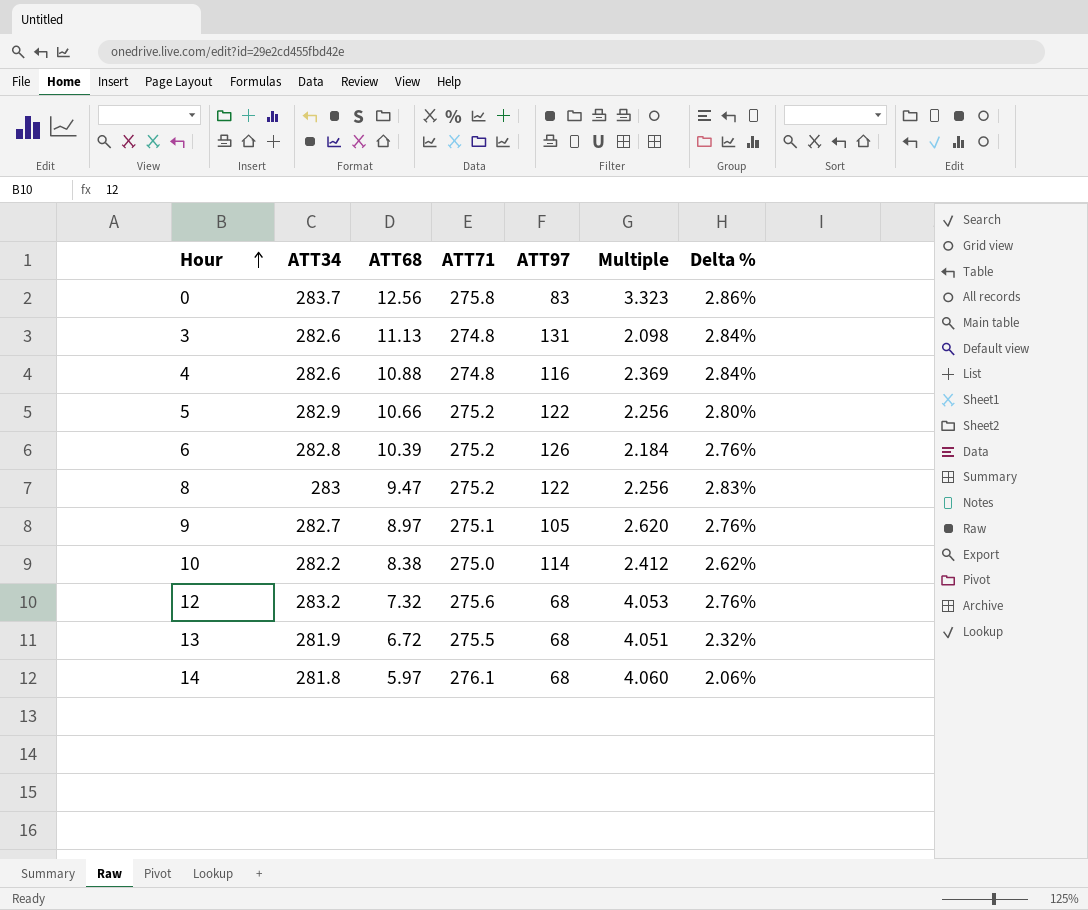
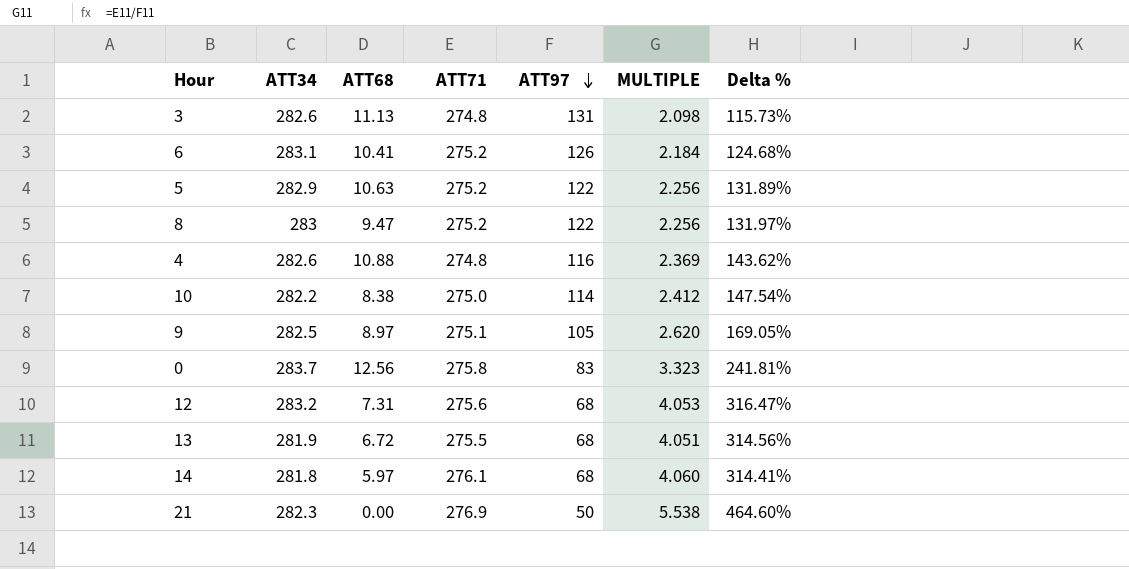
row order: Hour ascending -> ATT97 descending
column name: Multiple -> MULTIPLE
column Delta % | formula: ([ATT34] - [ATT71]) / [ATT71] -> ([ATT34] - [ATT97]) / [ATT97]
6 | ATT34: 282.8 -> 283.1
6 | ATT68: 10.39 -> 10.41
5 | ATT68: 10.66 -> 10.63
9 | ATT34: 282.7 -> 282.5
12 | ATT68: 7.32 -> 7.31
row 21: none -> 282.3 | 0.00 | 276.9 | 50 | 5.538 | 464.60%

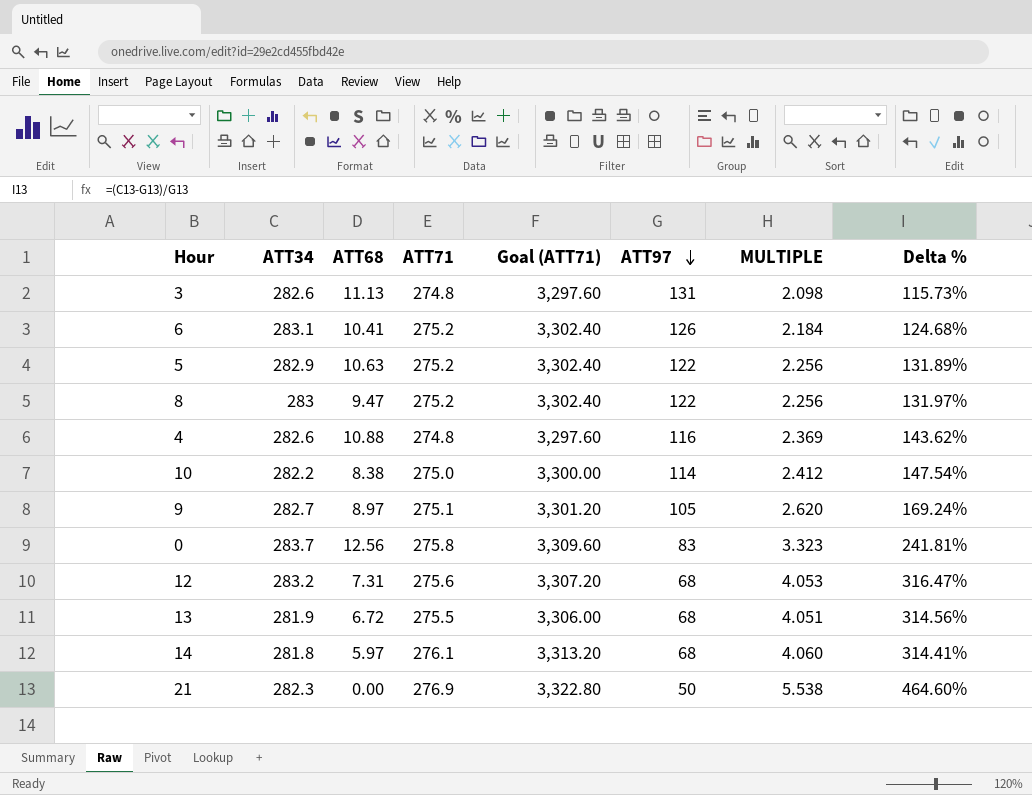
column Goal (ATT71) | formula: none -> [ATT71] * 12
9 | ATT34: 282.5 -> 282.7
9 | Delta %: 169.05% -> 169.24%

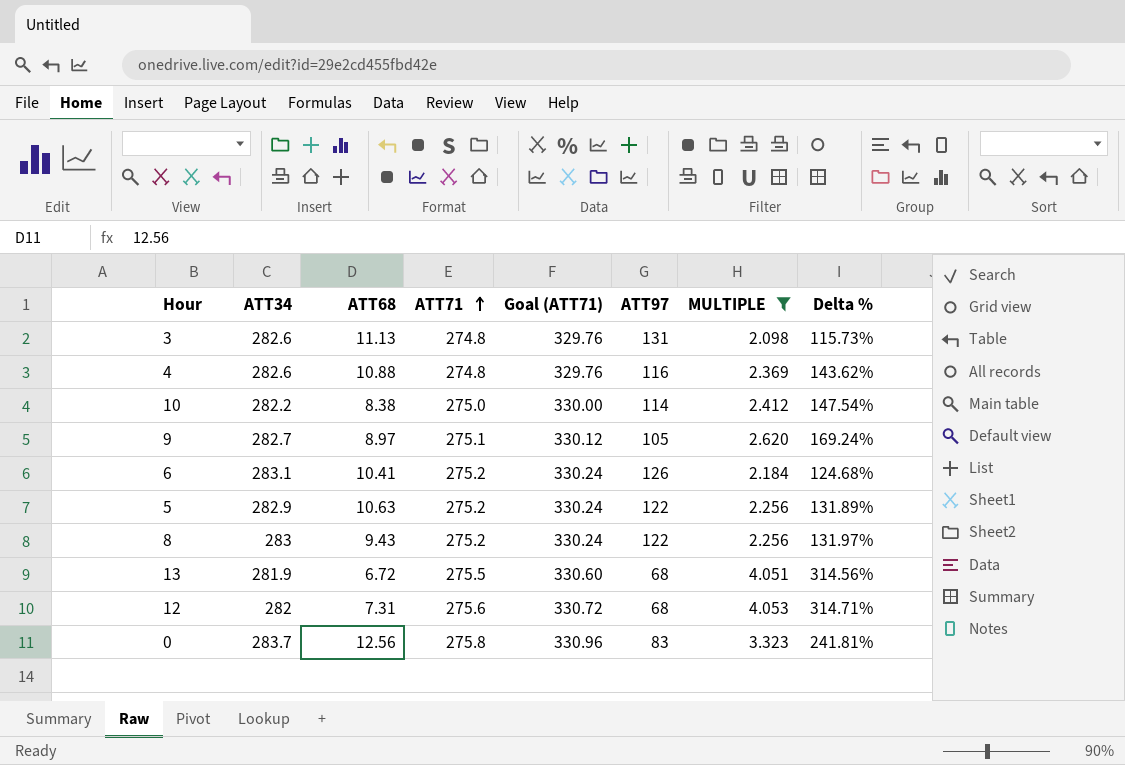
filter: none -> MULTIPLE <= 4.053
row order: ATT97 descending -> ATT71 ascending
column Goal (ATT71) | formula: [ATT71] * 12 -> [ATT71] * 1.2
8 | ATT68: 9.47 -> 9.43
12 | ATT34: 283.2 -> 282
12 | Delta %: 316.47% -> 314.71%

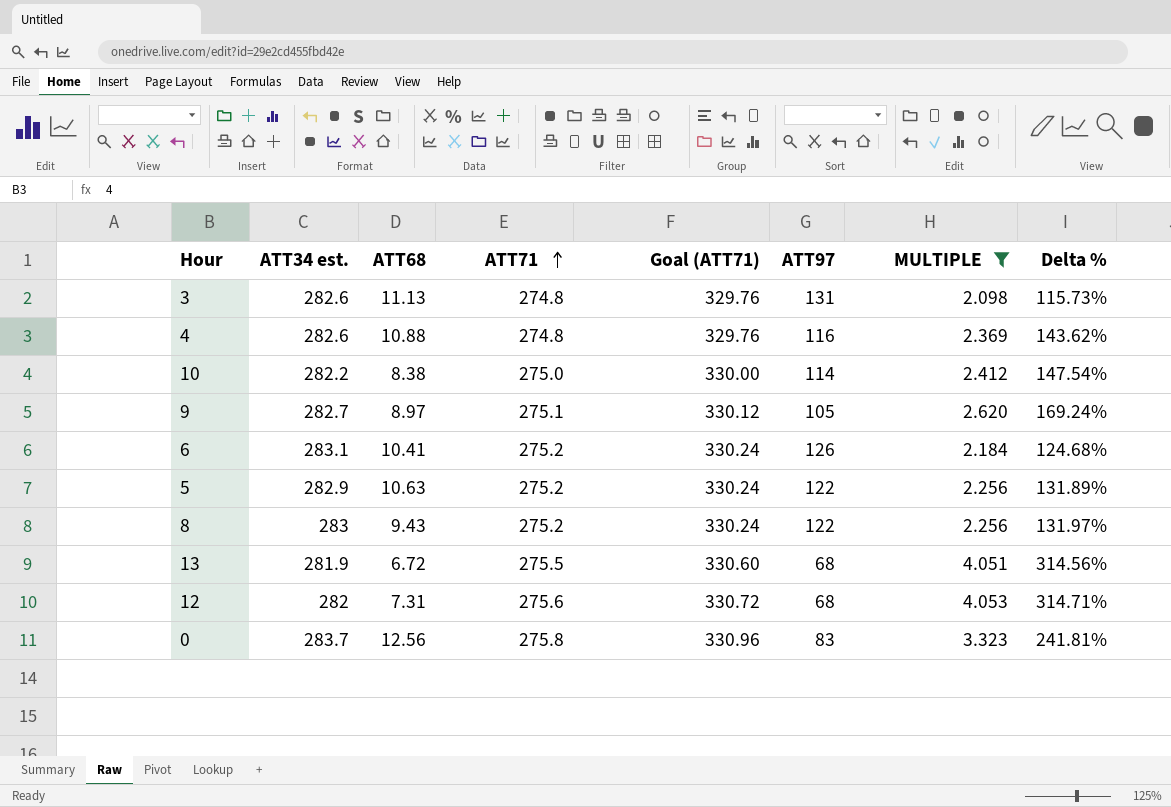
column name: ATT34 -> ATT34 est.

